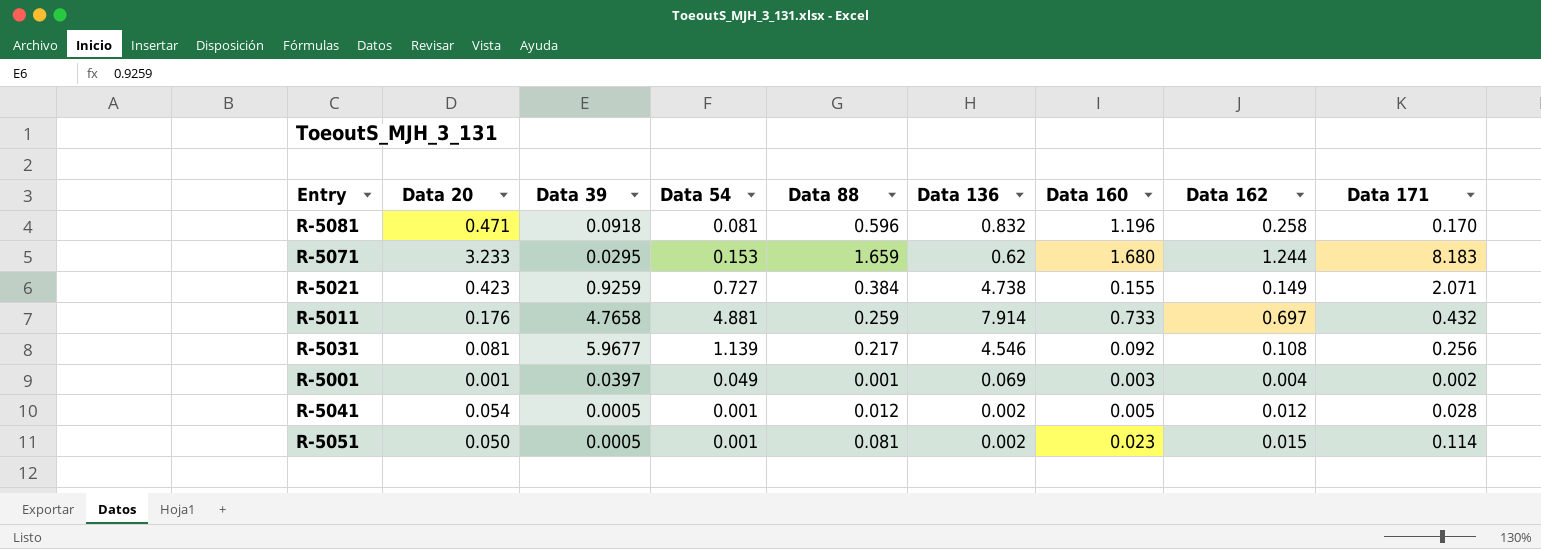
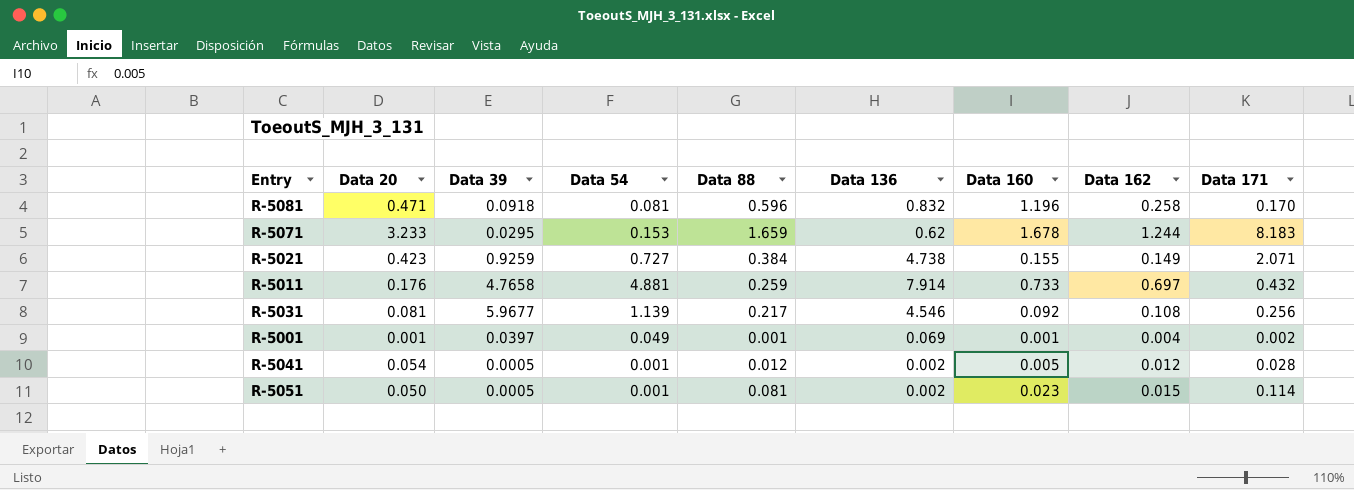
R-5071 | Data 160: 1.680 -> 1.678
R-5001 | Data 160: 0.003 -> 0.001

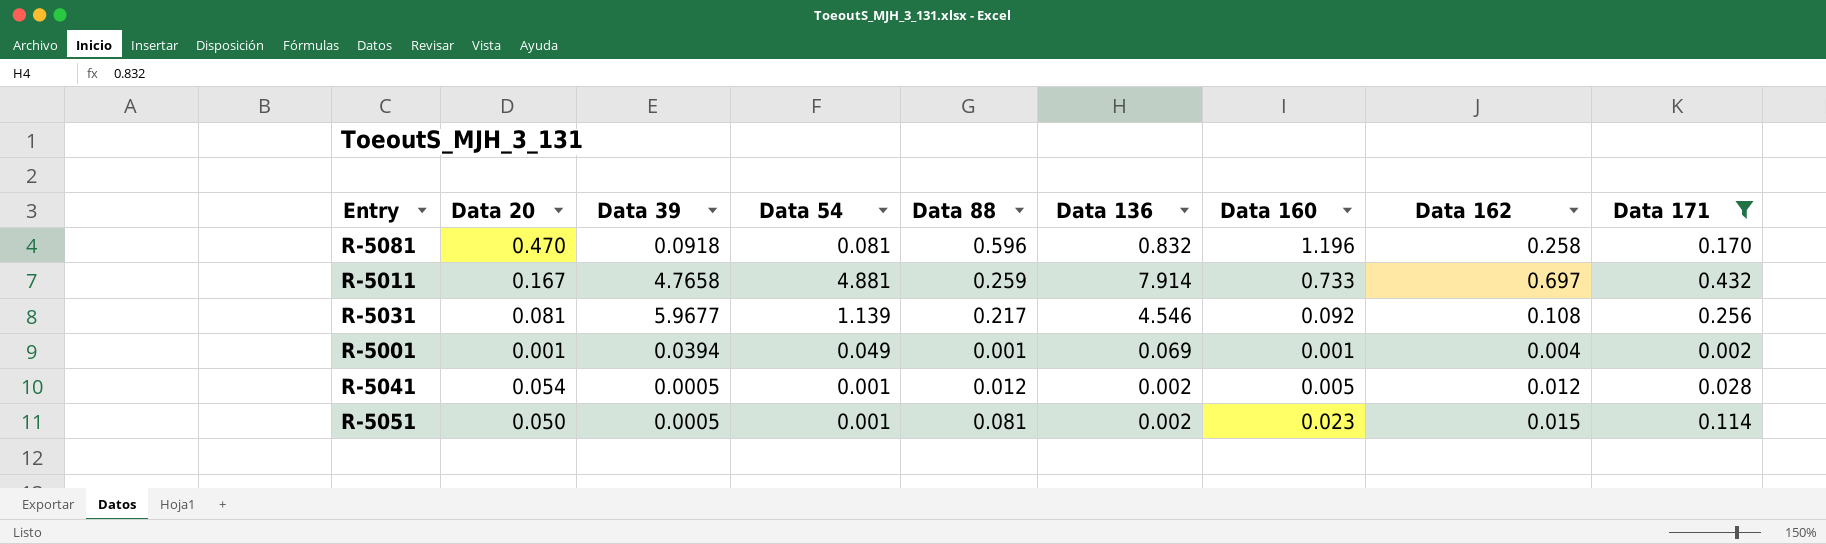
filter: none -> Data 171 <= 0.432
R-5081 | Data 20: 0.471 -> 0.470
R-5011 | Data 20: 0.176 -> 0.167
R-5001 | Data 39: 0.0397 -> 0.0394

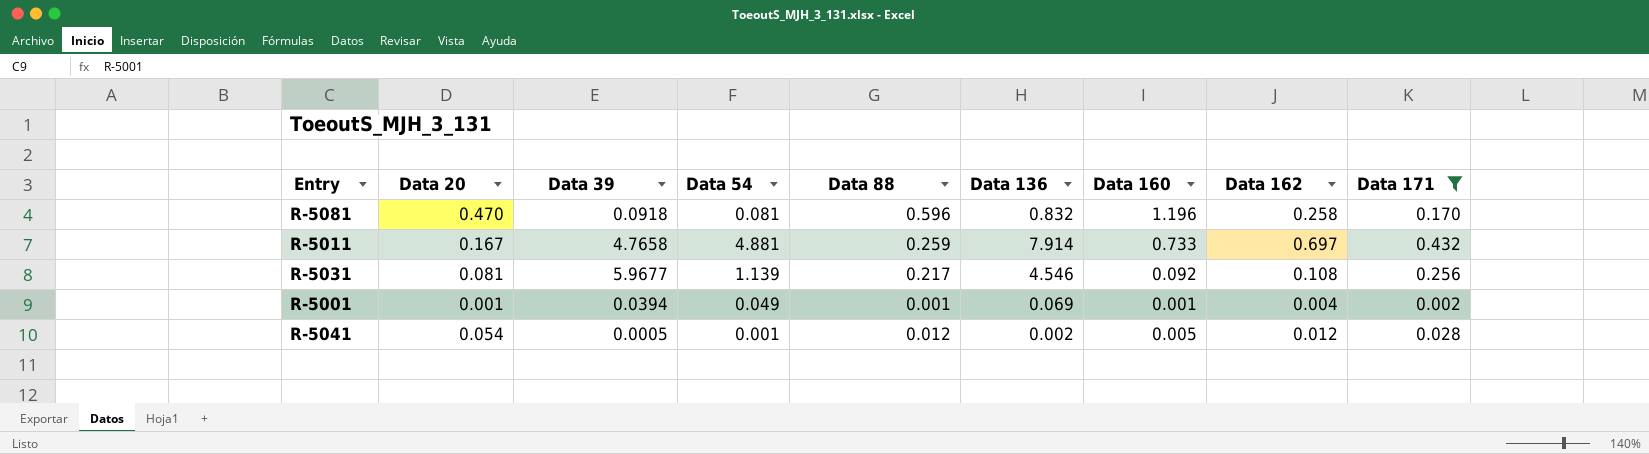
row R-5051: 0.050 | 0.0005 | 0.001 | 0.081 | 0.002 | 0.023 | 0.015 | 0.114 -> none

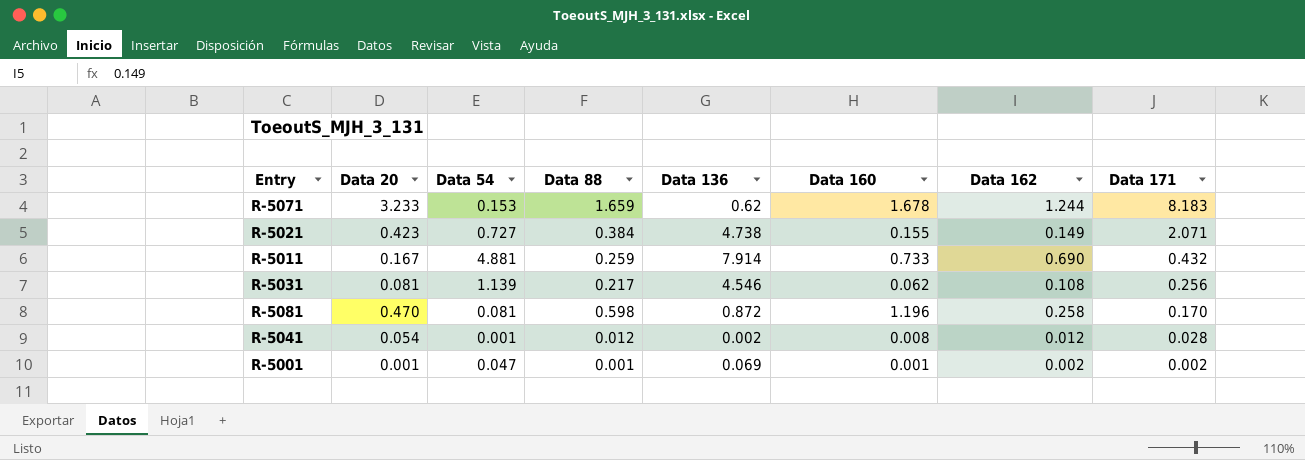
filter: Data 171 <= 0.432 -> none
row order: none -> Data 171 descending
column Data 39 | position: 3 -> none
R-5011 | Data 162: 0.697 -> 0.690
R-5031 | Data 160: 0.092 -> 0.062
R-5081 | Data 88: 0.596 -> 0.598
R-5081 | Data 136: 0.832 -> 0.872
R-5041 | Data 160: 0.005 -> 0.008
R-5001 | Data 54: 0.049 -> 0.047
R-5001 | Data 162: 0.004 -> 0.002

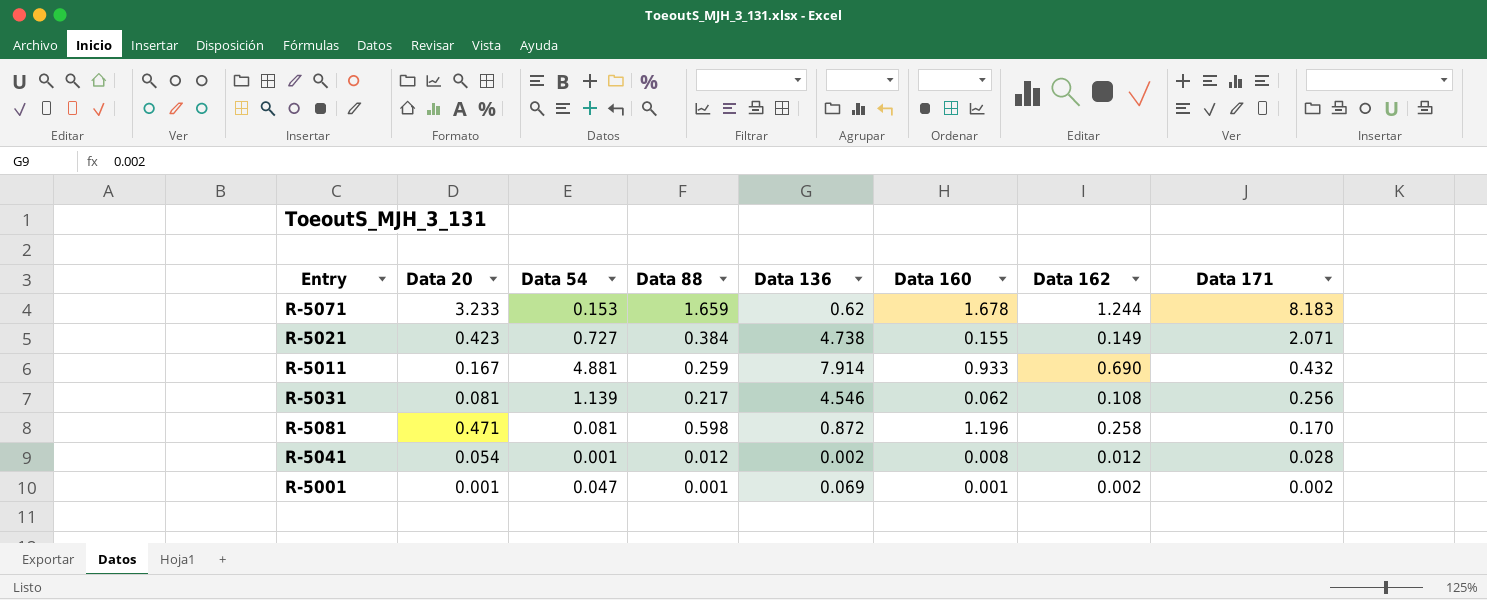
R-5011 | Data 160: 0.733 -> 0.933
R-5081 | Data 20: 0.470 -> 0.471

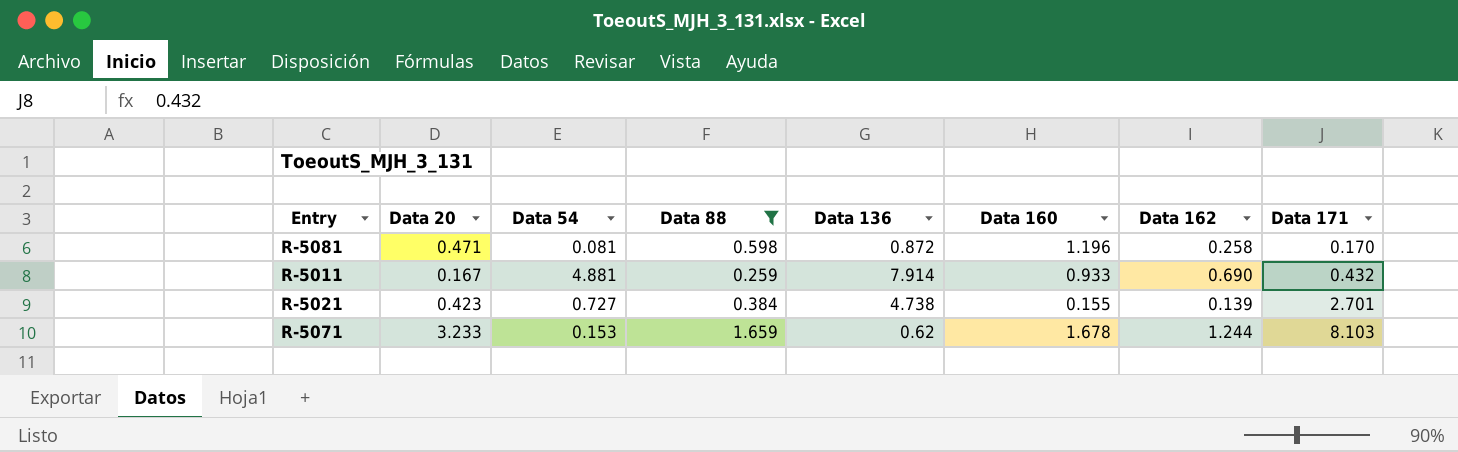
filter: none -> Data 88 >= 0.259
row order: Data 171 descending -> Data 171 ascending
R-5021 | Data 162: 0.149 -> 0.139
R-5021 | Data 171: 2.071 -> 2.701
R-5071 | Data 171: 8.183 -> 8.103

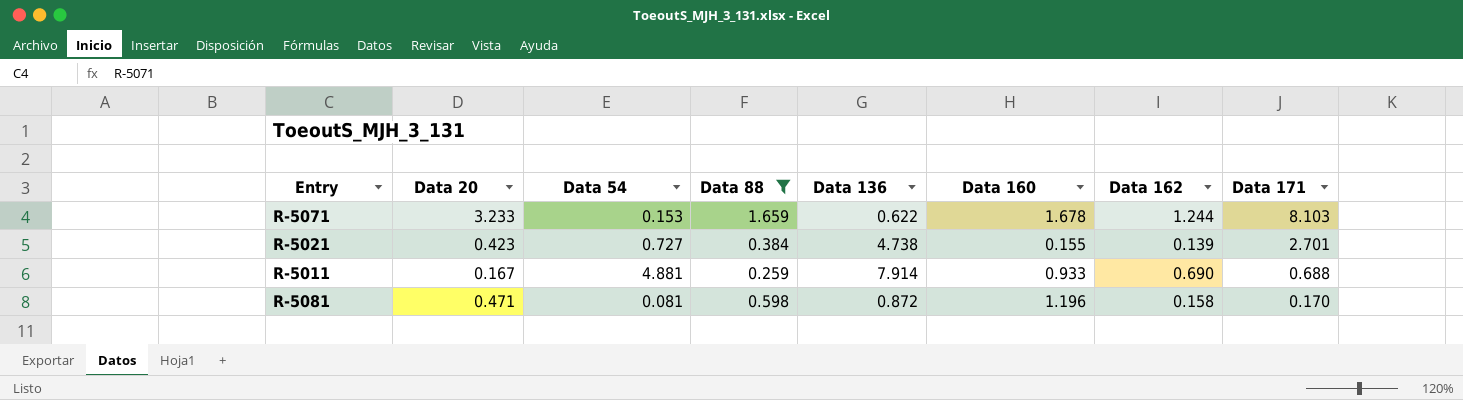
row order: Data 171 ascending -> Data 171 descending
R-5071 | Data 136: 0.62 -> 0.622
R-5011 | Data 171: 0.432 -> 0.688
R-5081 | Data 162: 0.258 -> 0.158

